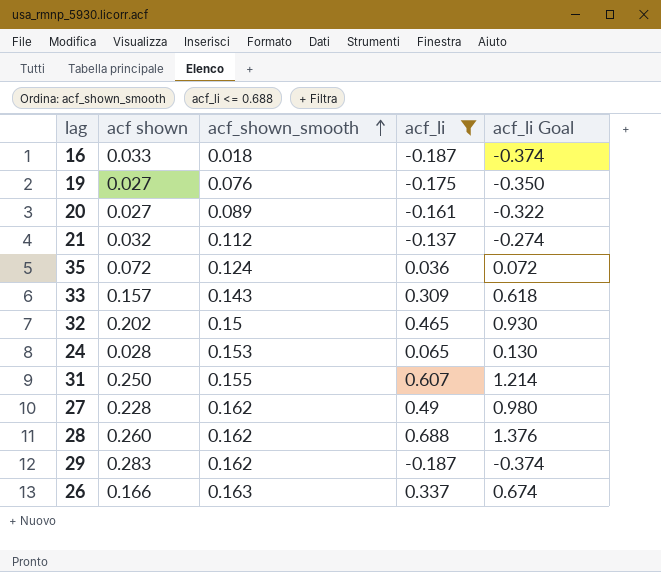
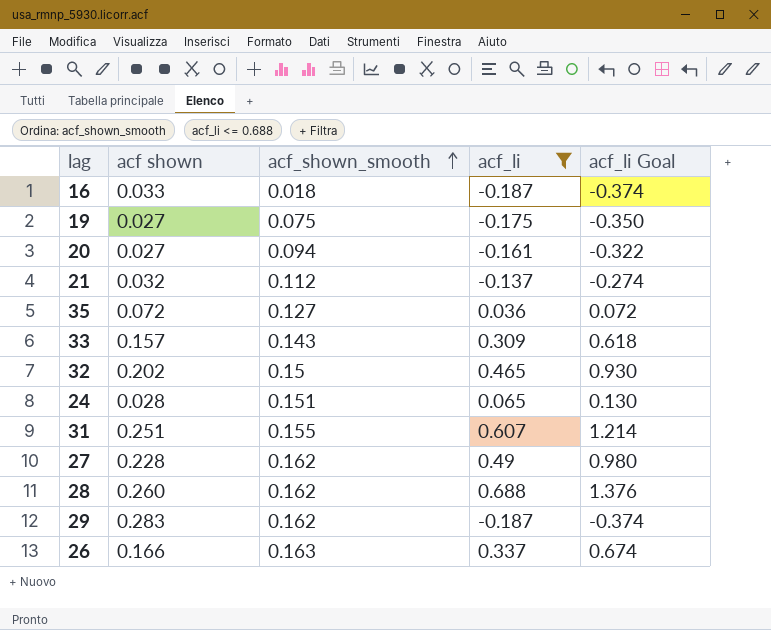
19 | acf_shown_smooth: 0.076 -> 0.075
20 | acf_shown_smooth: 0.089 -> 0.094
35 | acf_shown_smooth: 0.124 -> 0.127
24 | acf_shown_smooth: 0.153 -> 0.151
31 | acf shown: 0.250 -> 0.251

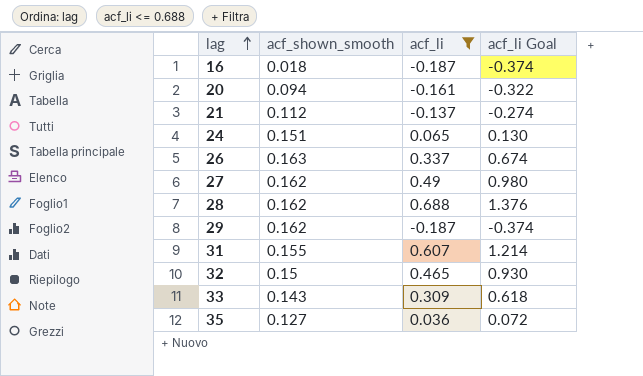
row order: acf_shown_smooth ascending -> lag ascending
column acf shown | position: 2 -> none
row 19: 0.027 | 0.075 | -0.175 | -0.350 -> none

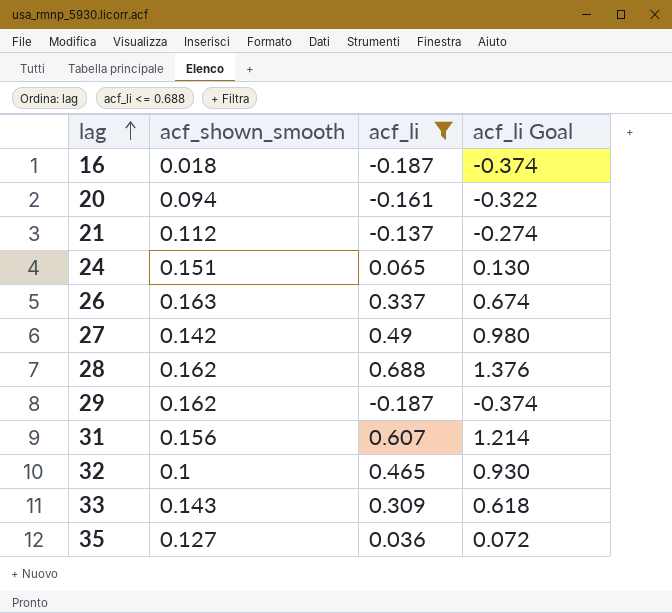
27 | acf_shown_smooth: 0.162 -> 0.142
31 | acf_shown_smooth: 0.155 -> 0.156
32 | acf_shown_smooth: 0.15 -> 0.1

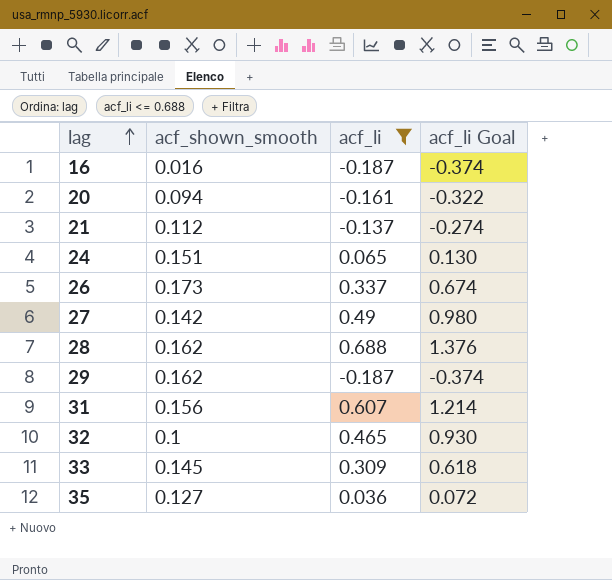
16 | acf_shown_smooth: 0.018 -> 0.016
26 | acf_shown_smooth: 0.163 -> 0.173
33 | acf_shown_smooth: 0.143 -> 0.145

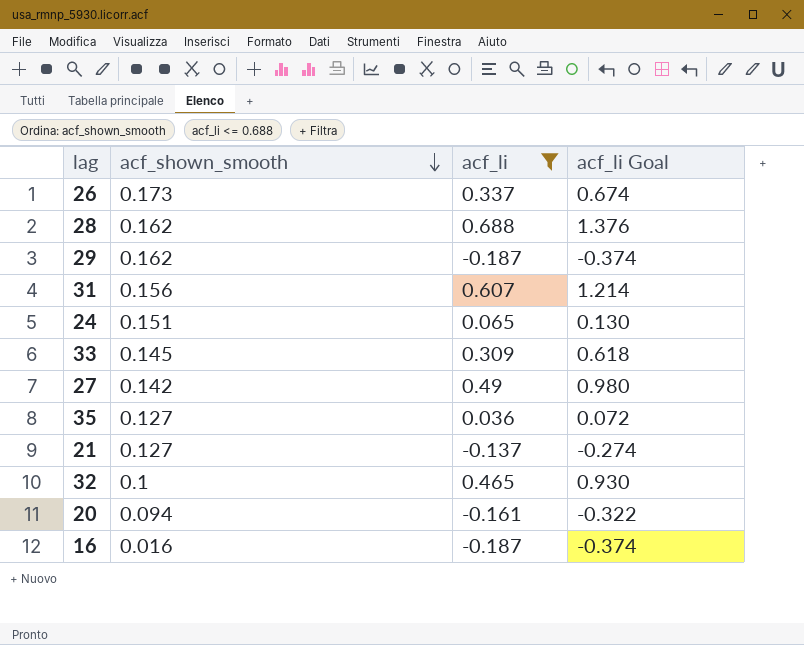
row order: lag ascending -> acf_shown_smooth descending
21 | acf_shown_smooth: 0.112 -> 0.127

